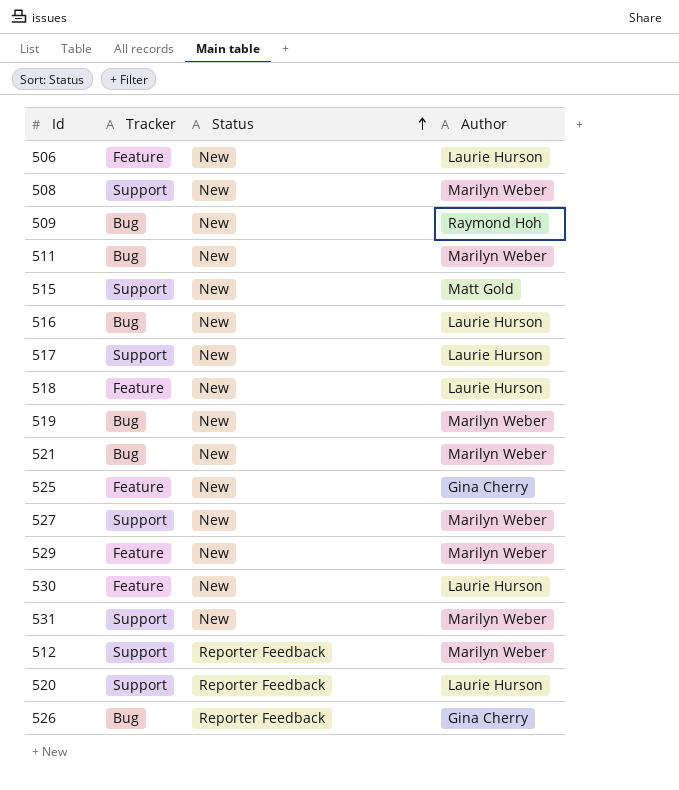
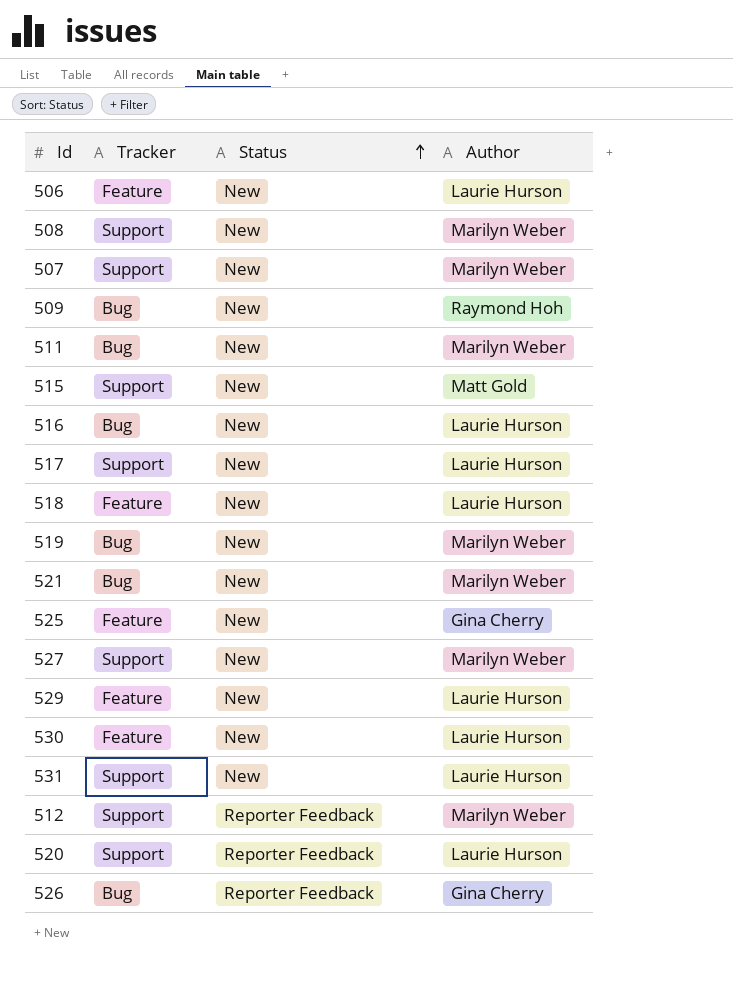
row 507: none -> Support | New | Marilyn Weber
529 | Author: Marilyn Weber -> Laurie Hurson
531 | Author: Marilyn Weber -> Laurie Hurson

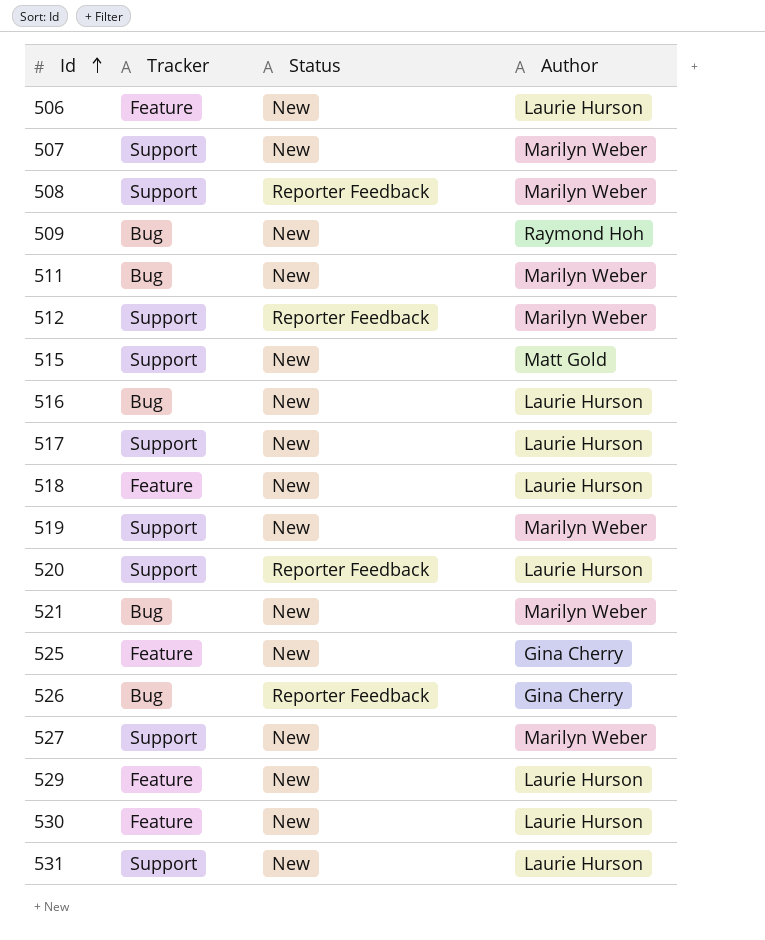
row order: Status ascending -> Id ascending
508 | Status: New -> Reporter Feedback
519 | Tracker: Bug -> Support

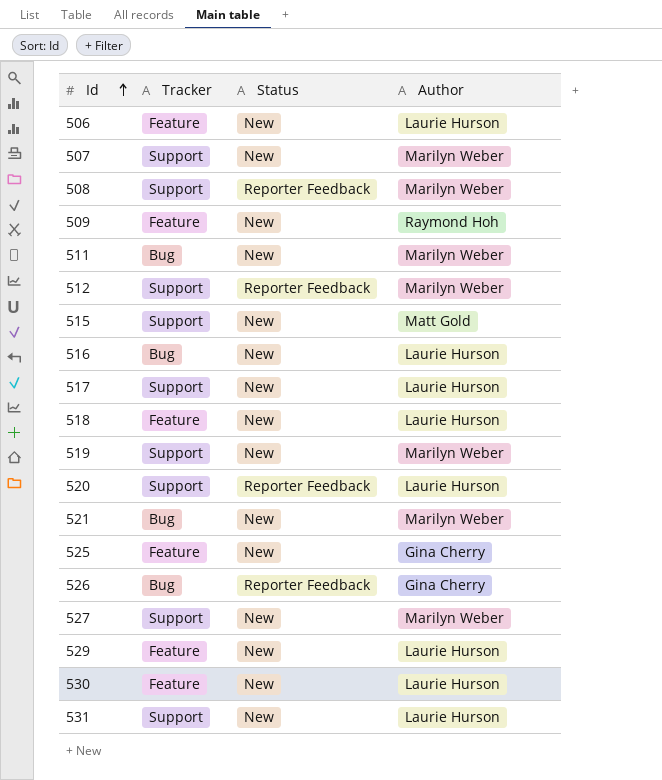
509 | Tracker: Bug -> Feature

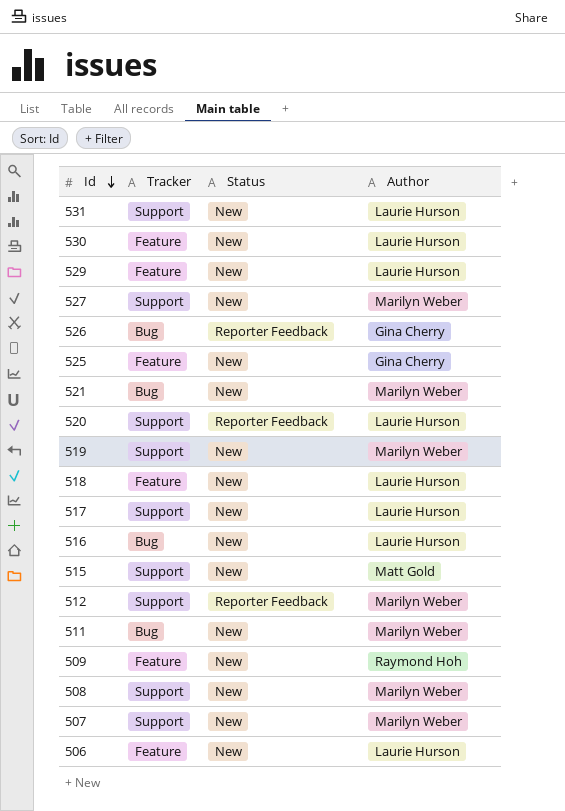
row order: Id ascending -> Id descending
508 | Status: Reporter Feedback -> New

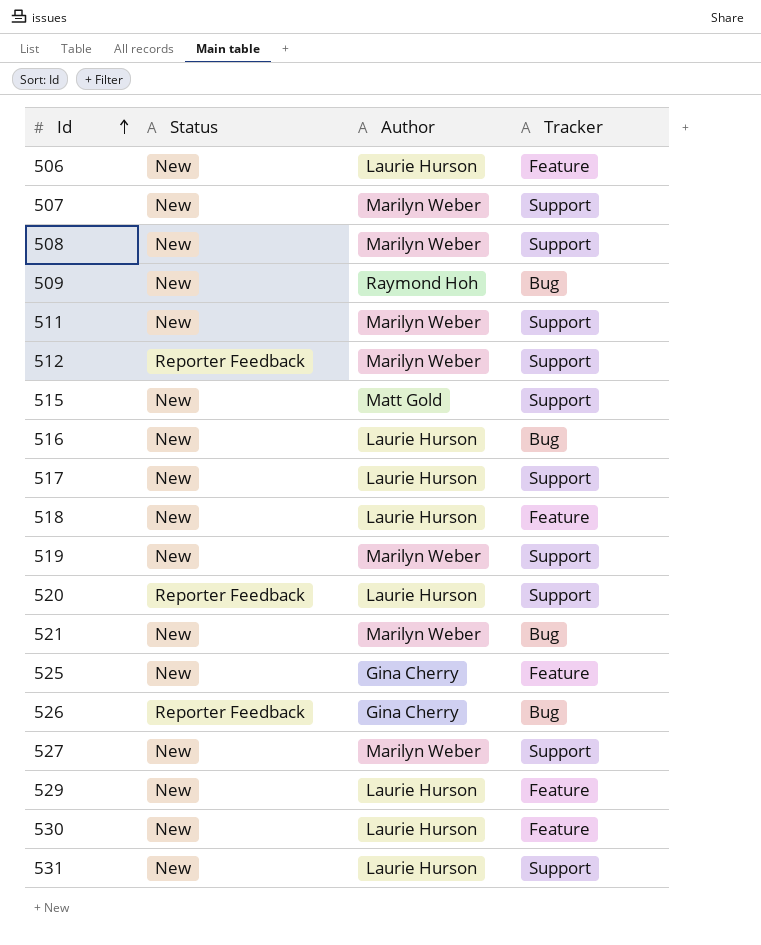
row order: Id descending -> Id ascending
column Tracker | position: 2 -> 4
509 | Tracker: Feature -> Bug
511 | Tracker: Bug -> Support

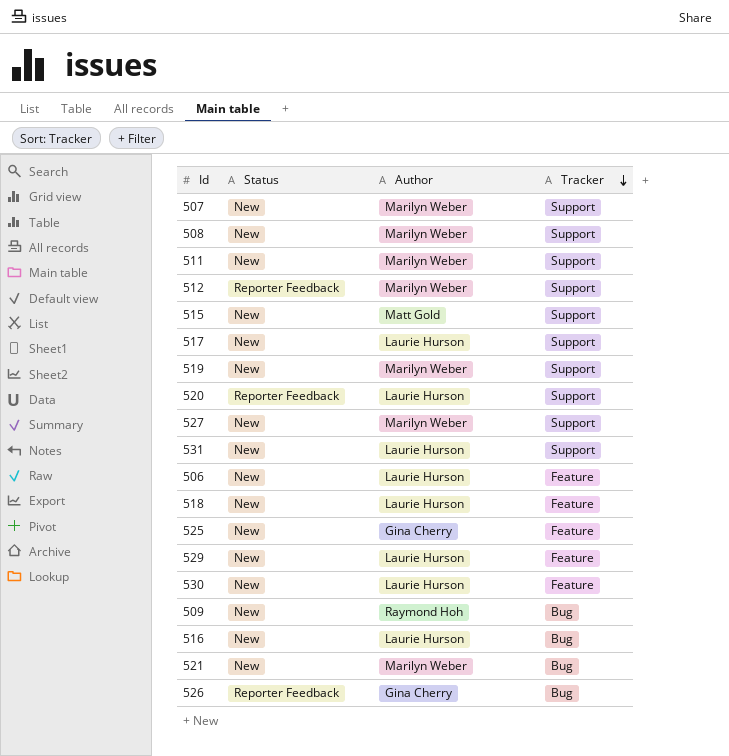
row order: Id ascending -> Tracker descending

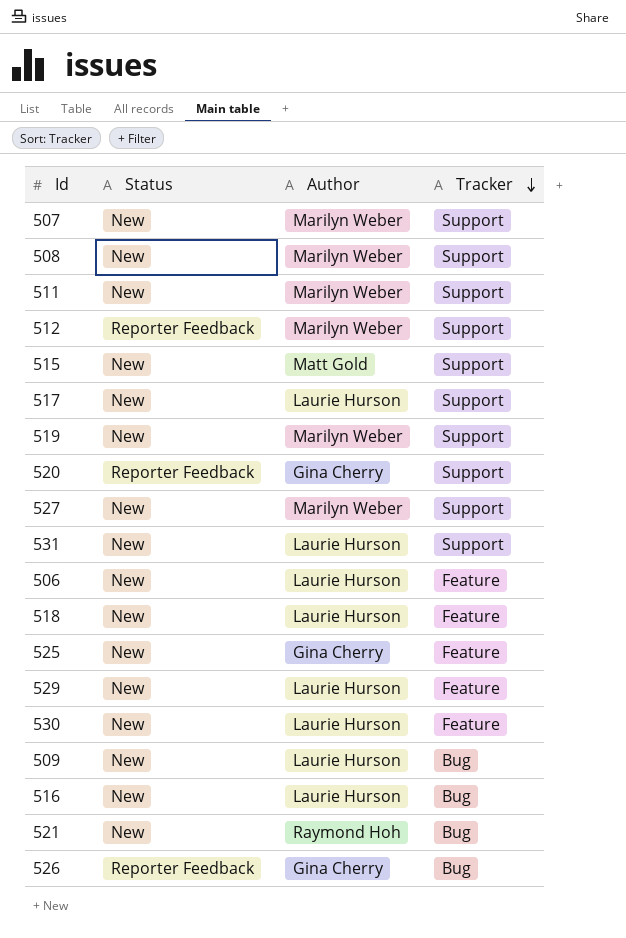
520 | Author: Laurie Hurson -> Gina Cherry
509 | Author: Raymond Hoh -> Laurie Hurson
521 | Author: Marilyn Weber -> Raymond Hoh

